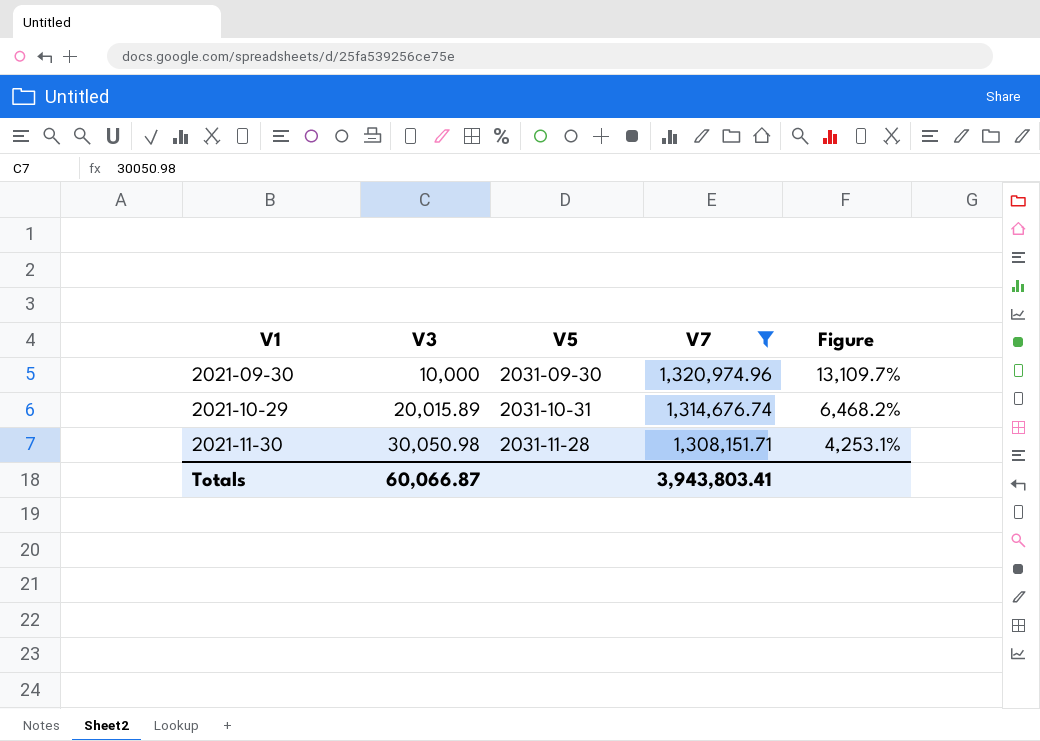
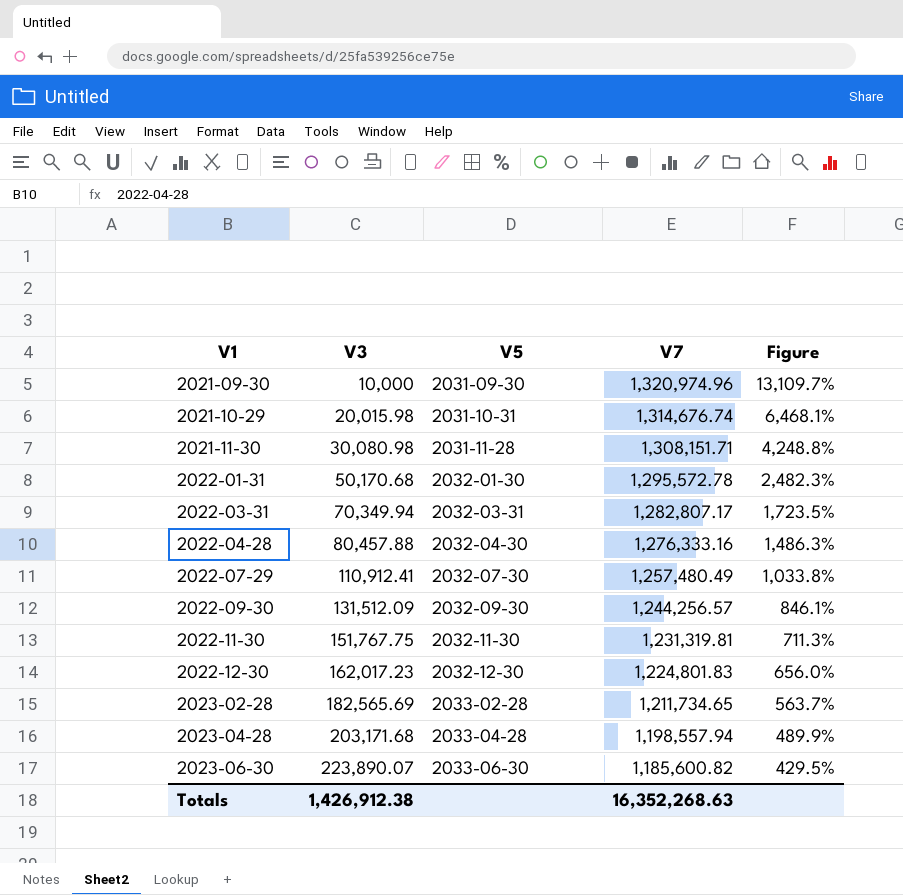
filter: V7 >= 1,308,151.71 -> none
2021-10-29 | V3: 20,015.89 -> 20,015.98
2021-10-29 | Figure: 6,468.2% -> 6,468.1%
2021-11-30 | V3: 30,050.98 -> 30,080.98
2021-11-30 | Figure: 4,253.1% -> 4,248.8%
Totals | V3: 60,066.87 -> 1,426,912.38
Totals | V7: 3,943,803.41 -> 16,352,268.63

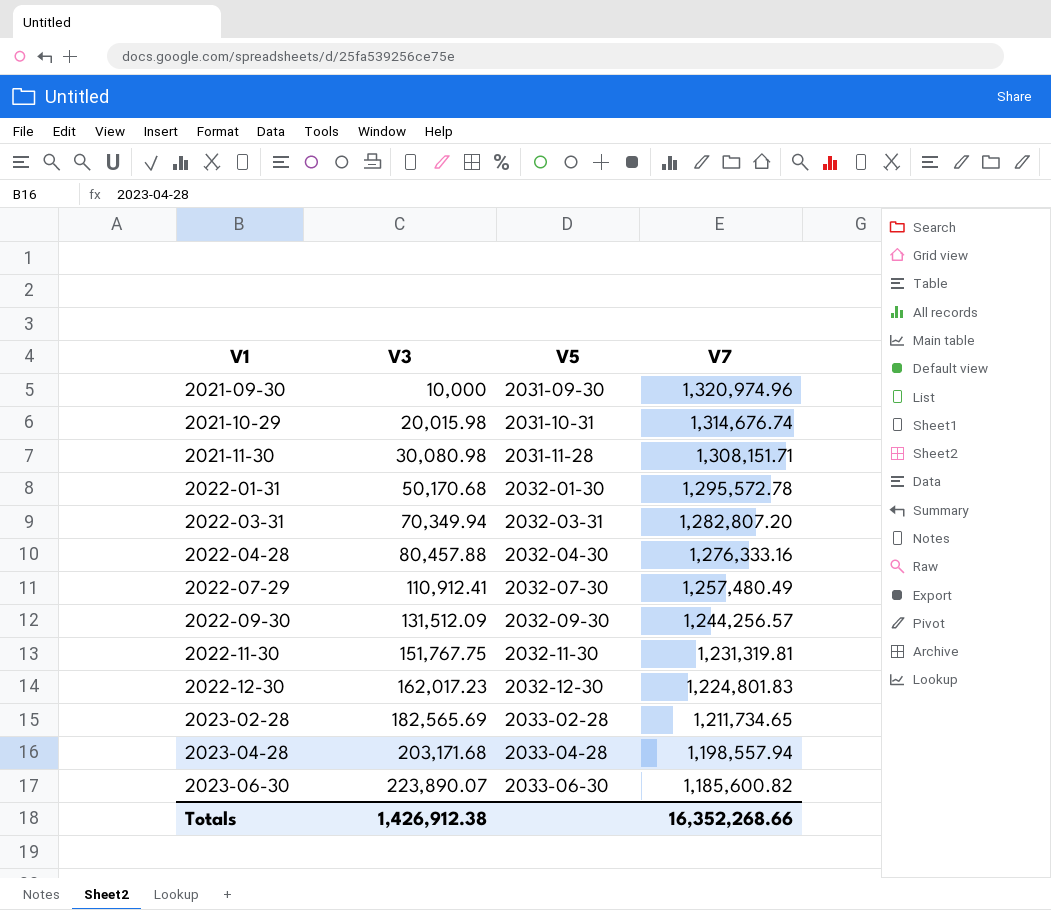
column Figure | formula: ([V7] - [V3]) / [V3] -> none
2022-03-31 | V7: 1,282,807.17 -> 1,282,807.20
Totals | V7: 16,352,268.63 -> 16,352,268.66

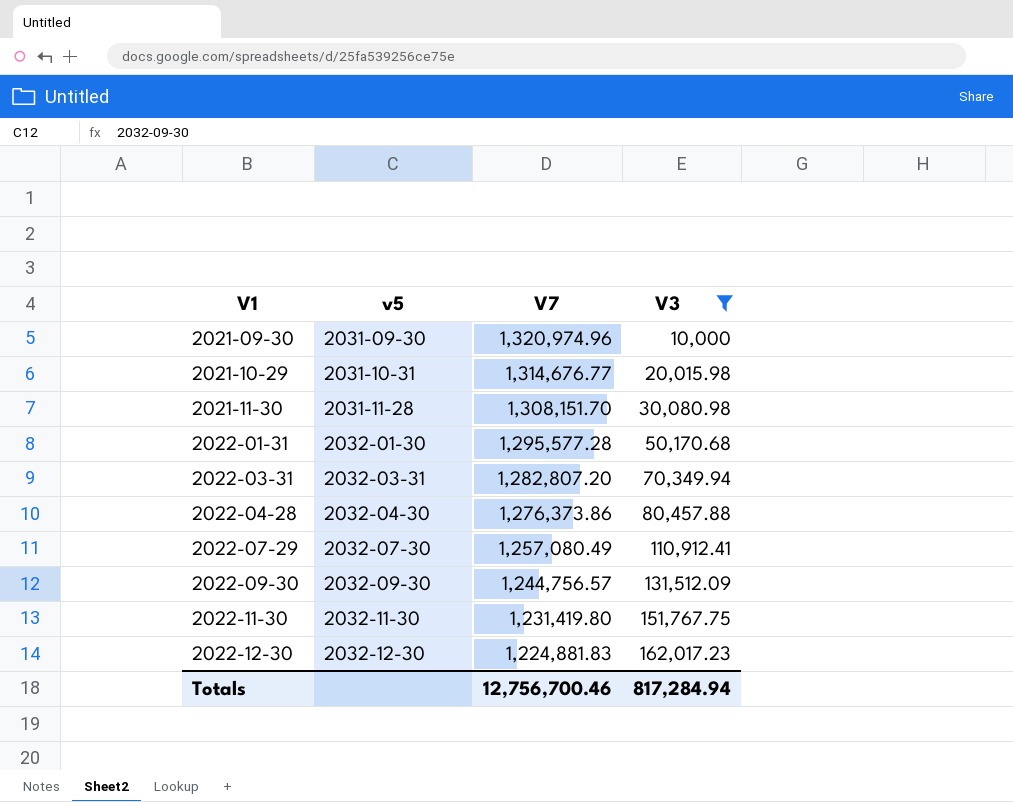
filter: none -> V3 <= 162,017.23
column name: V5 -> v5
column V3 | position: 2 -> 4
2021-10-29 | V7: 1,314,676.74 -> 1,314,676.77
2021-11-30 | V7: 1,308,151.71 -> 1,308,151.70
2022-01-31 | V7: 1,295,572.78 -> 1,295,577.28
2022-04-28 | V7: 1,276,333.16 -> 1,276,373.86
2022-07-29 | V7: 1,257,480.49 -> 1,257,080.49
2022-09-30 | V7: 1,244,256.57 -> 1,244,756.57
2022-11-30 | V7: 1,231,319.81 -> 1,231,419.80
2022-12-30 | V7: 1,224,801.83 -> 1,224,881.83
Totals | V7: 16,352,268.66 -> 12,756,700.46
Totals | V3: 1,426,912.38 -> 817,284.94

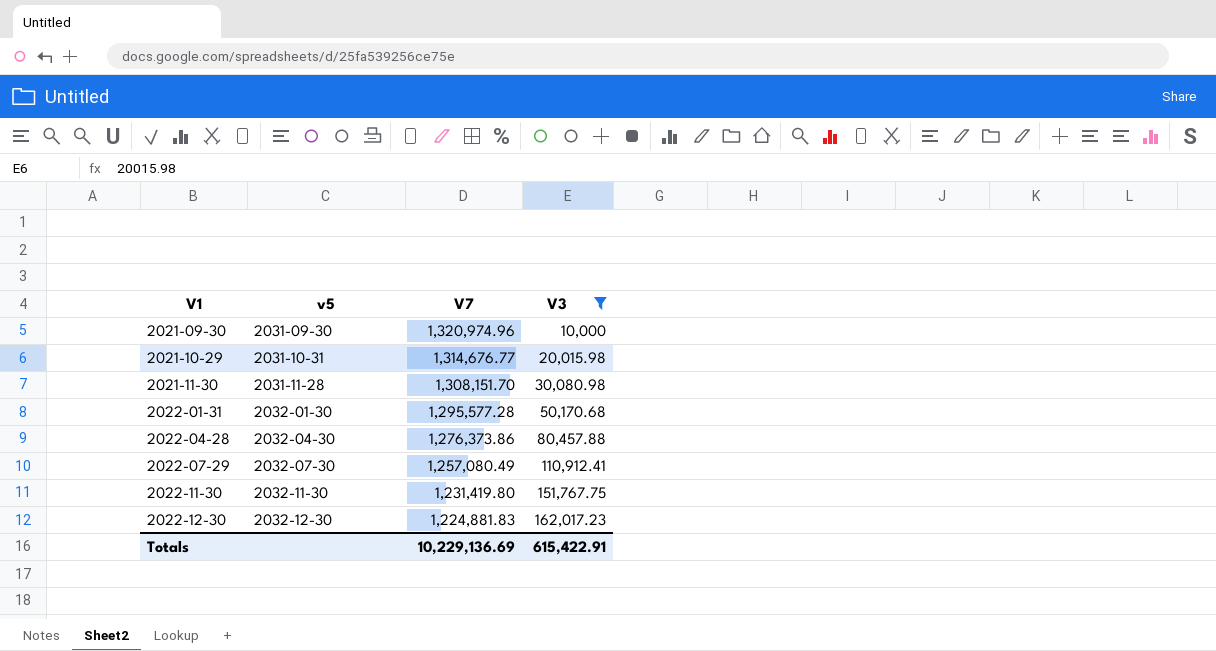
row 2022-03-31: 2032-03-31 | 1,282,807.20 | 70,349.94 -> none
row 2022-09-30: 2032-09-30 | 1,244,756.57 | 131,512.09 -> none
Totals | V7: 12,756,700.46 -> 10,229,136.69
Totals | V3: 817,284.94 -> 615,422.91

